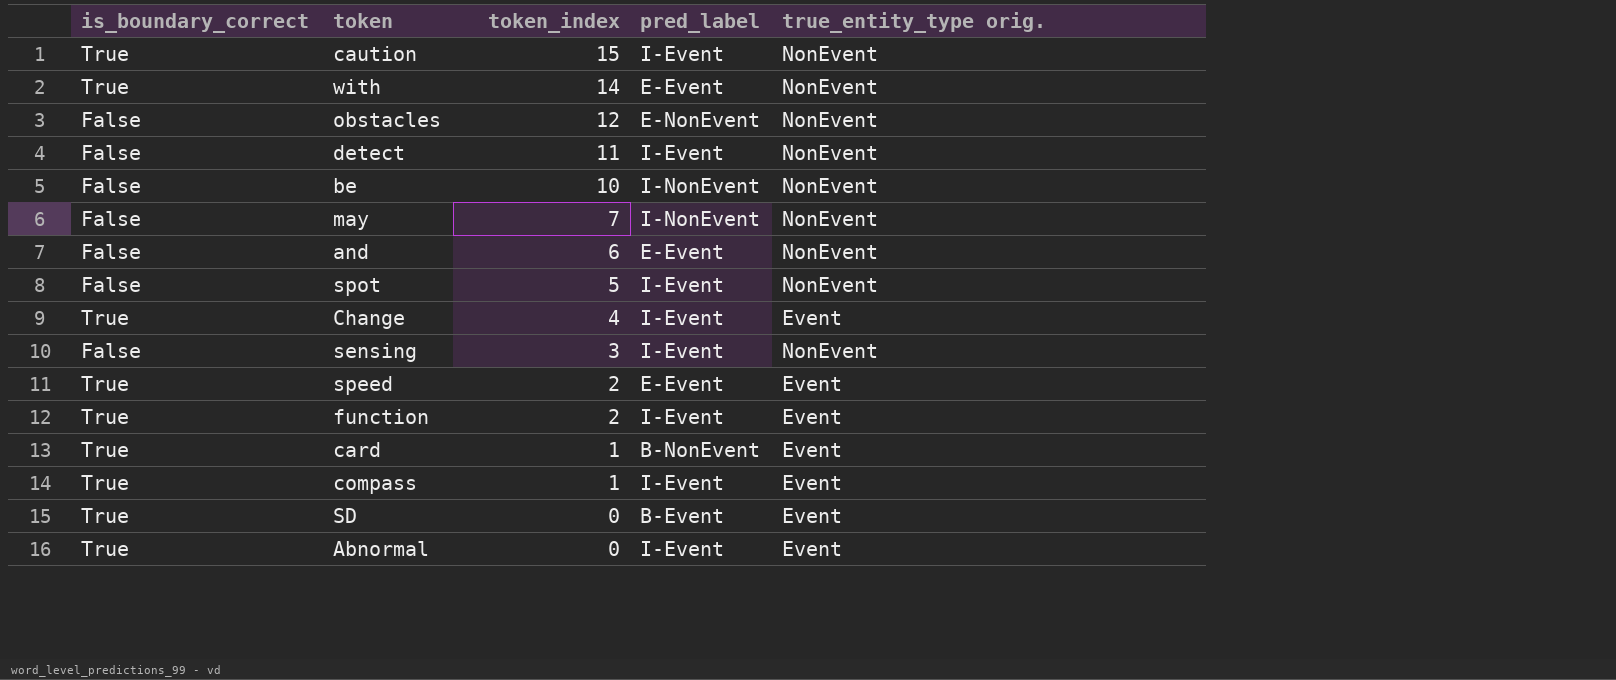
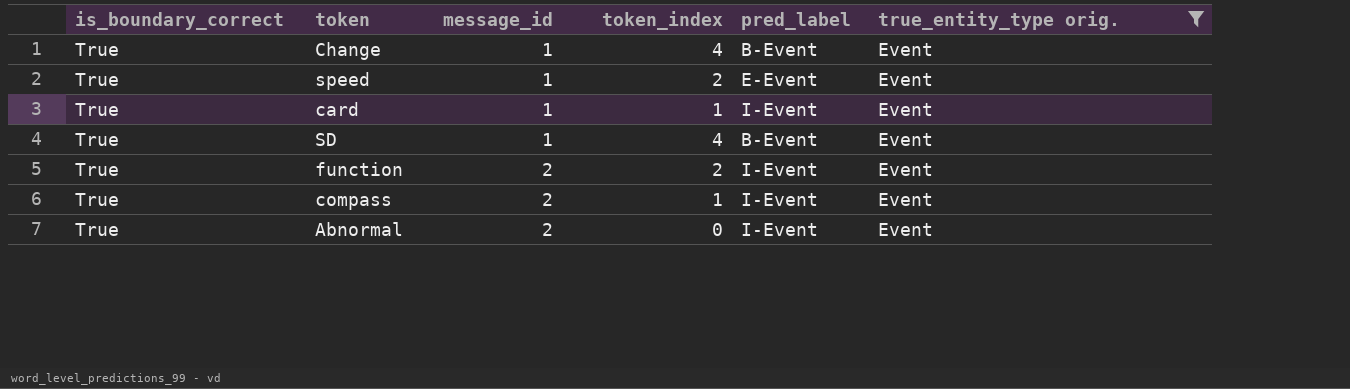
filter: none -> true_entity_type orig. = Event
row order: token_index descending -> message_id ascending
column message_id | position: none -> 3
Change | pred_label: I-Event -> B-Event
card | pred_label: B-NonEvent -> I-Event
SD | token_index: 0 -> 4

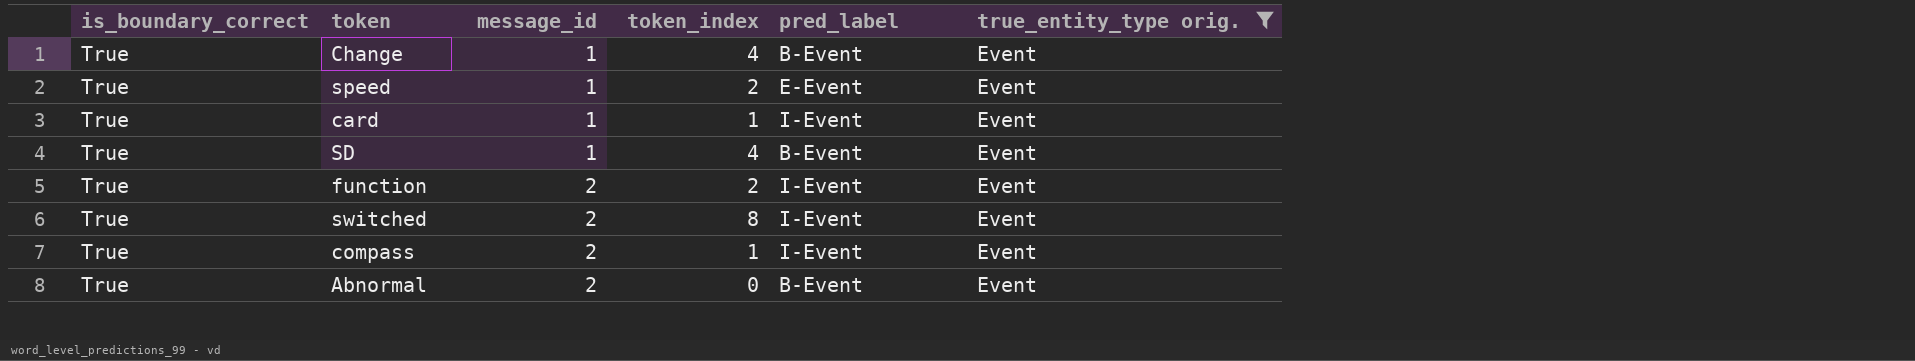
row switched: none -> True | 2 | 8 | I-Event | Event
Abnormal | pred_label: I-Event -> B-Event

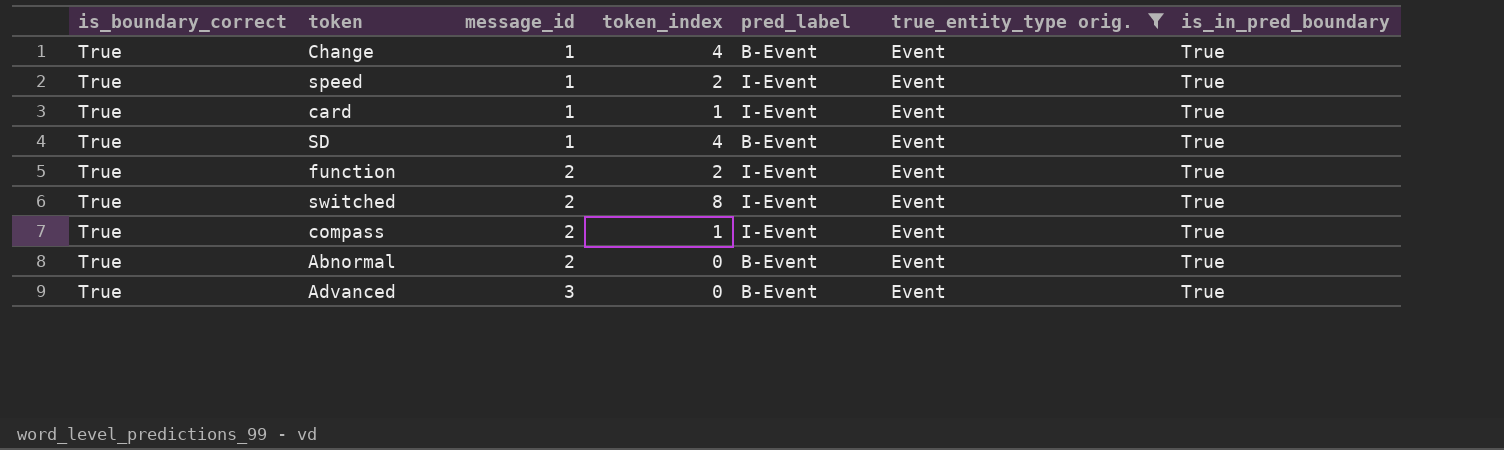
column is_in_pred_boundary | position: none -> 7
speed | pred_label: E-Event -> I-Event
row Advanced: none -> True | 3 | 0 | B-Event | Event | True

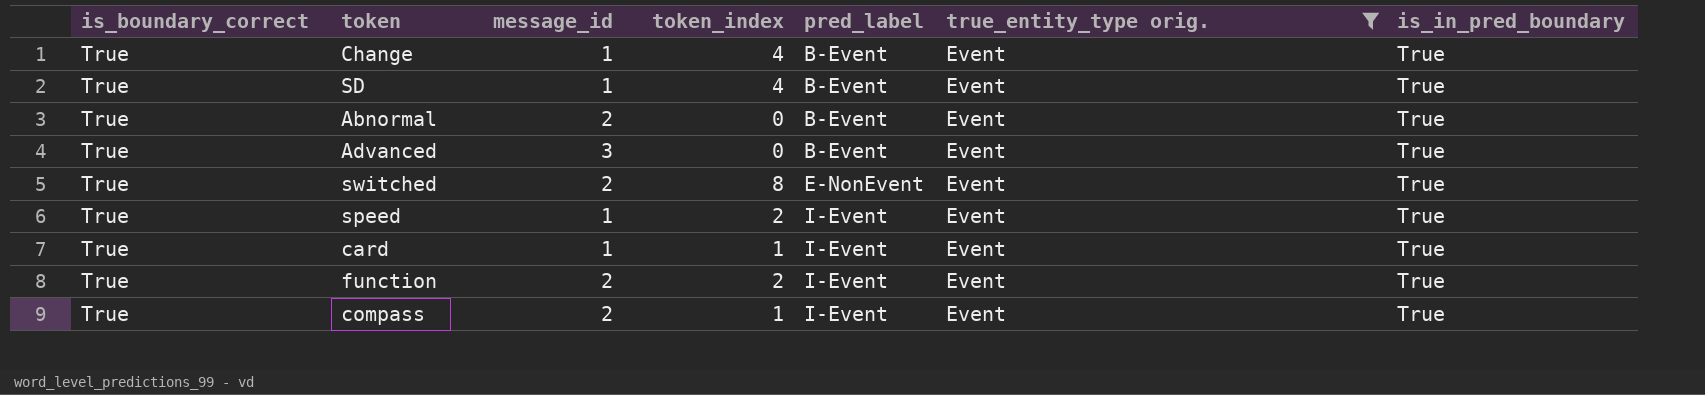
row order: message_id ascending -> pred_label ascending
switched | pred_label: I-Event -> E-NonEvent

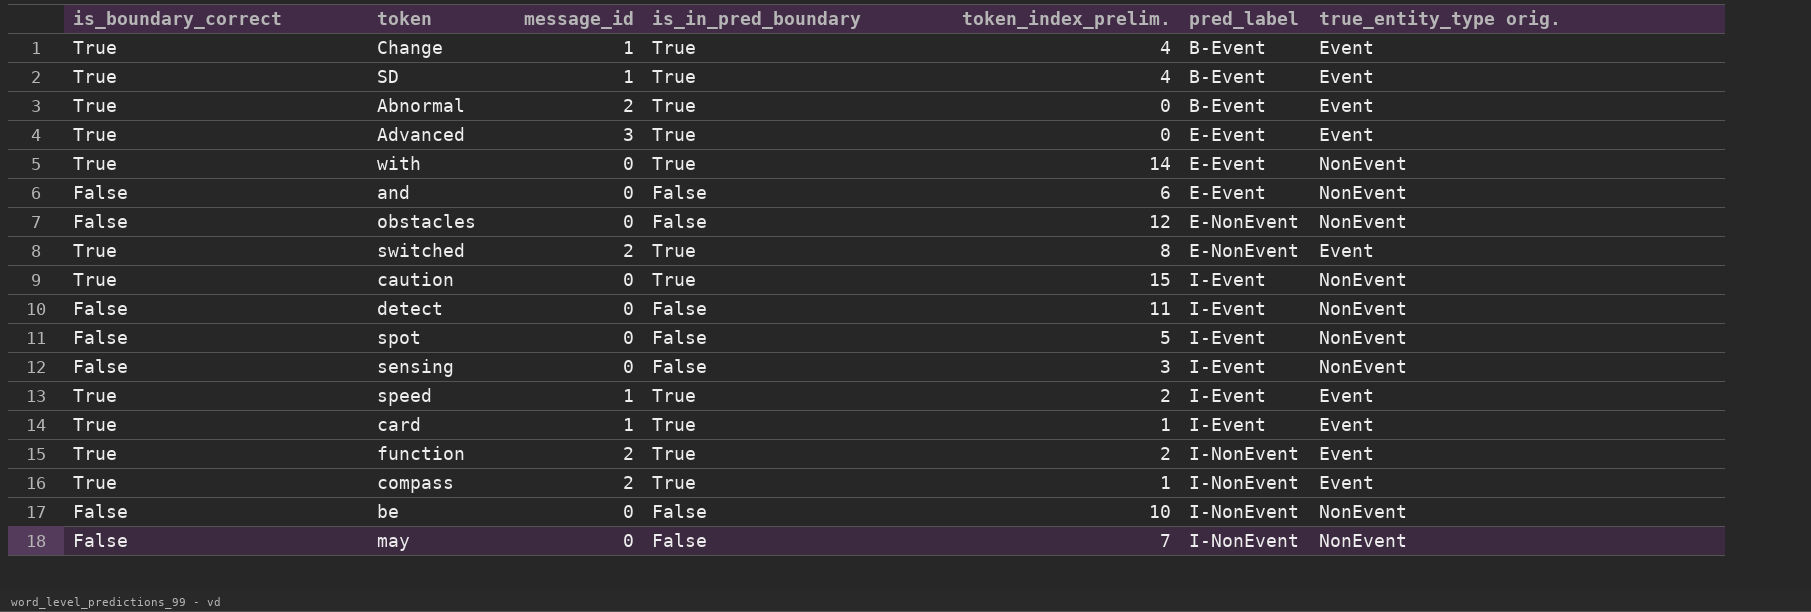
filter: true_entity_type orig. = Event -> none
column is_in_pred_boundary | position: 7 -> 4
column name: token_index -> token_index_prelim.
Advanced | pred_label: B-Event -> E-Event
function | pred_label: I-Event -> I-NonEvent
compass | pred_label: I-Event -> I-NonEvent

